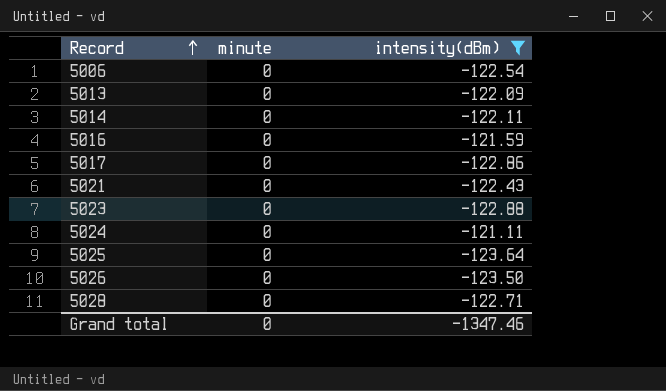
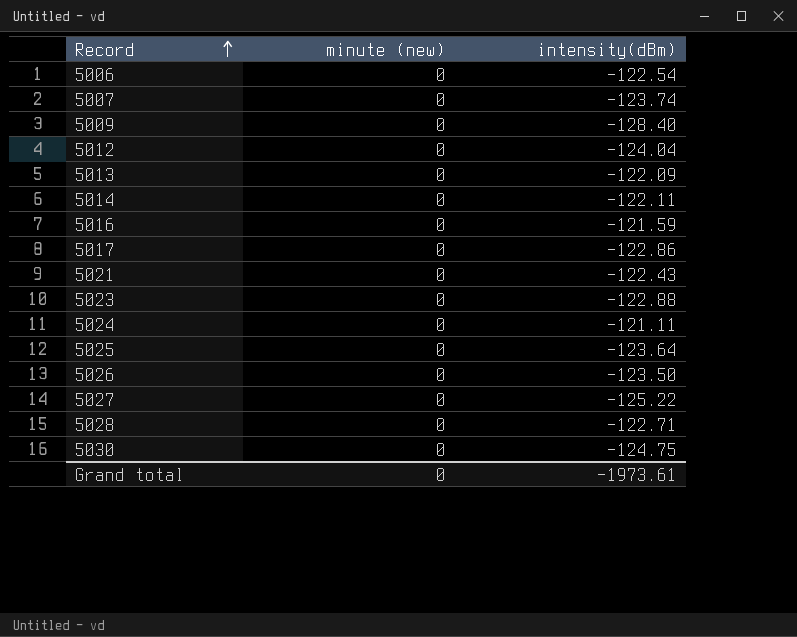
filter: intensity(dBm) >= -123.64 -> none
column name: minute -> minute (new)
Grand total | intensity(dBm): -1347.46 -> -1973.61

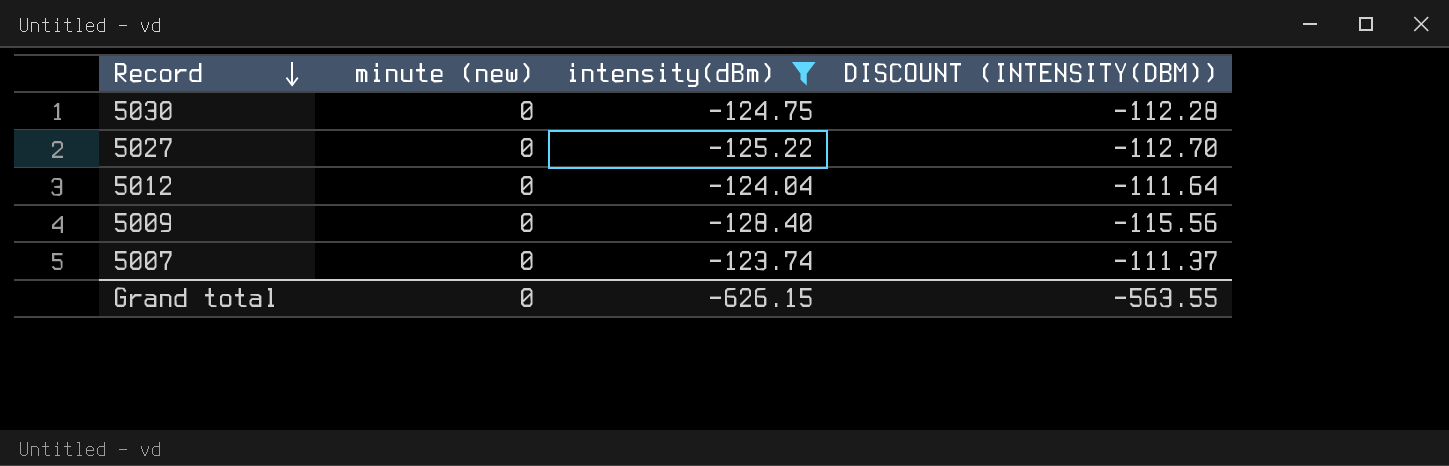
filter: none -> intensity(dBm) <= -123.74
row order: Record ascending -> Record descending
column DISCOUNT (INTENSITY(DBM)) | formula: none -> [intensity(dBm)] * 0.9
Grand total | intensity(dBm): -1973.61 -> -626.15

